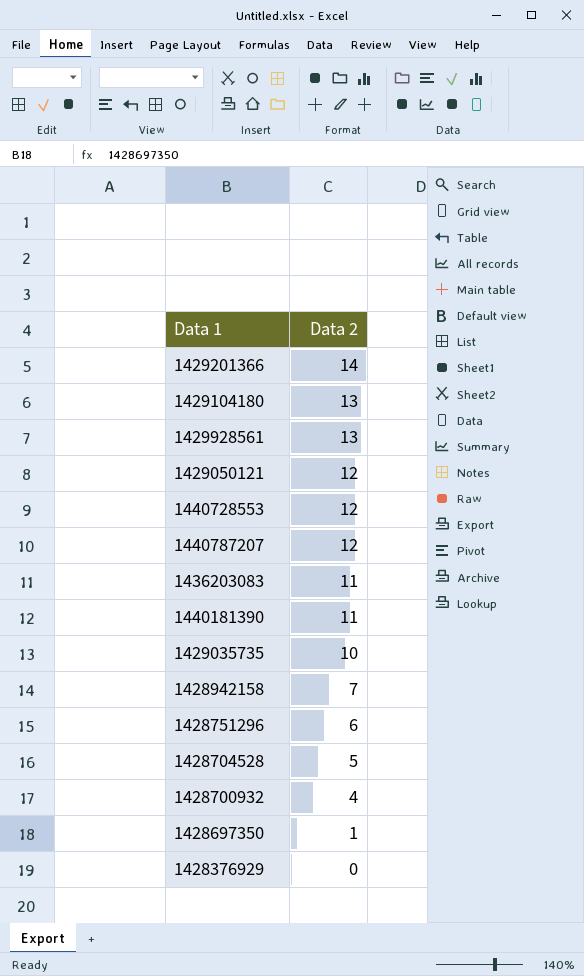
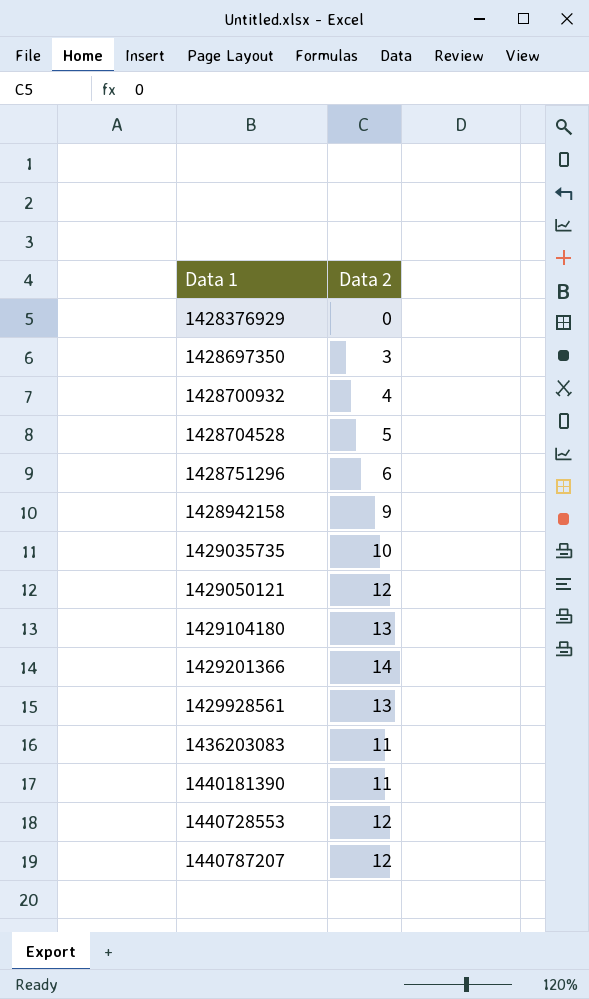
row order: Data 2 descending -> Data 1 ascending
1428697350 | Data 2: 1 -> 3
1428942158 | Data 2: 7 -> 9

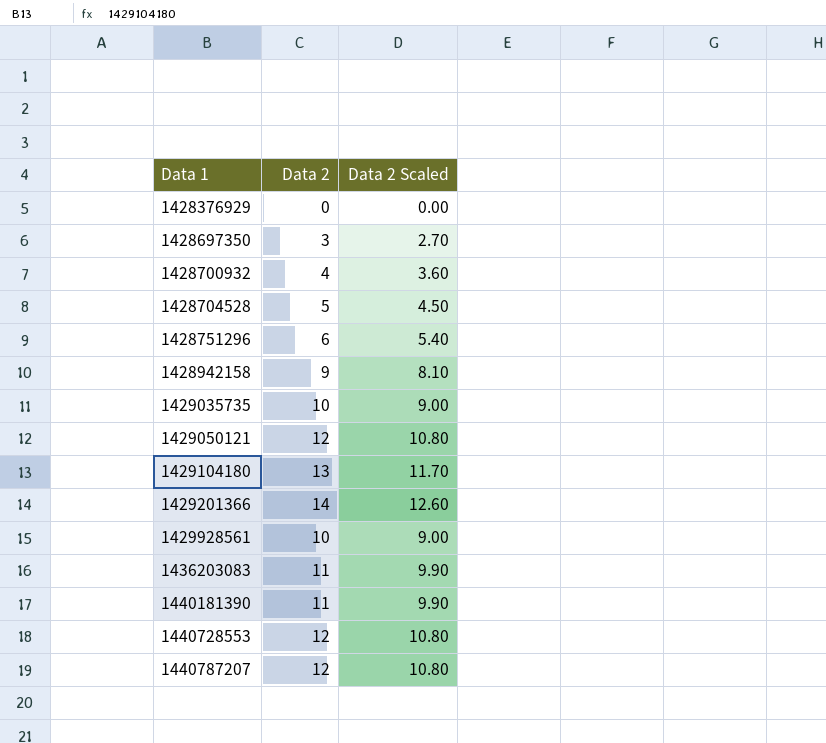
column Data 2 Scaled | formula: none -> [Data 2] * 0.9
1429928561 | Data 2: 13 -> 10

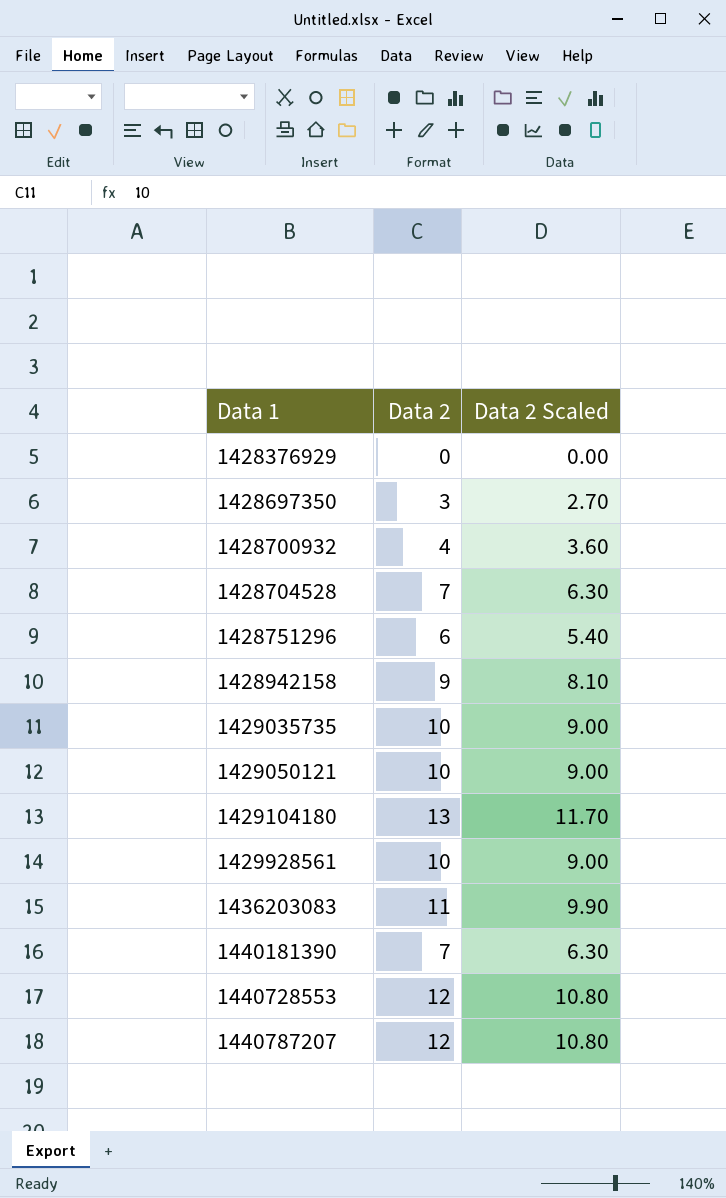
row 1429201366: 14 | 12.60 -> none
1428704528 | Data 2: 5 -> 7
1428704528 | Data 2 Scaled: 4.50 -> 6.30
1429050121 | Data 2: 12 -> 10
1429050121 | Data 2 Scaled: 10.80 -> 9.00
1440181390 | Data 2: 11 -> 7
1440181390 | Data 2 Scaled: 9.90 -> 6.30

